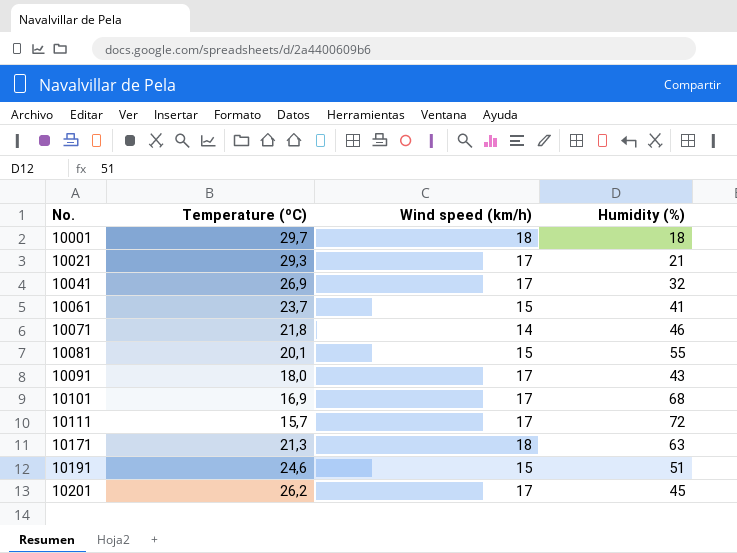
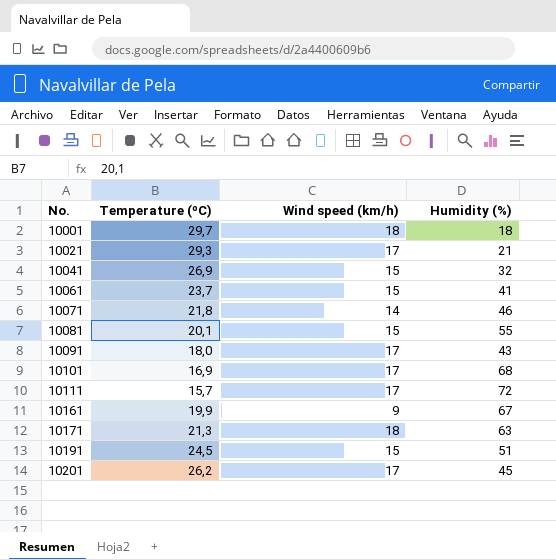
10041 | Wind speed (km/h): 17 -> 15
row 10161: none -> 19,9 | 9 | 67
10191 | Temperature (ºC): 24,6 -> 24,5

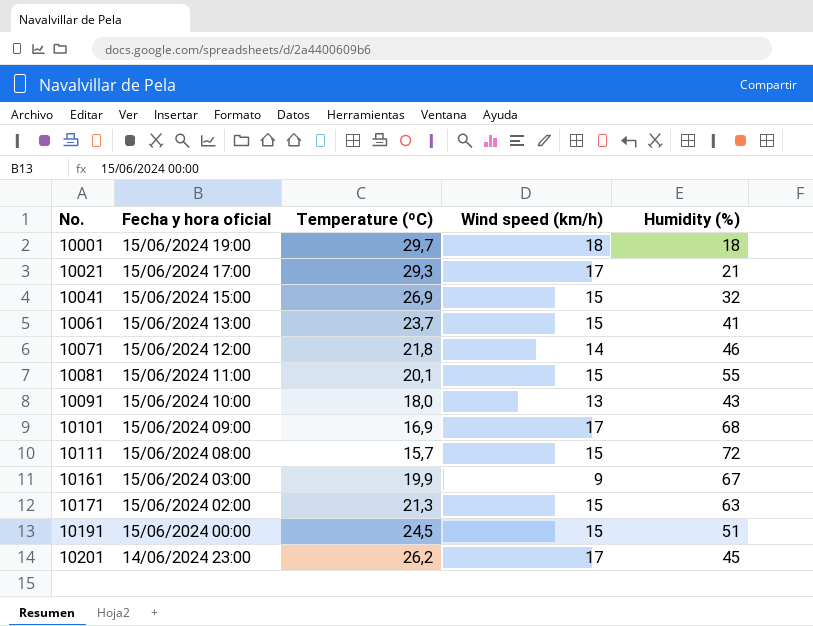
column Fecha y hora oficial | position: none -> 2
10091 | Wind speed (km/h): 17 -> 13
10111 | Wind speed (km/h): 17 -> 15
10171 | Wind speed (km/h): 18 -> 15

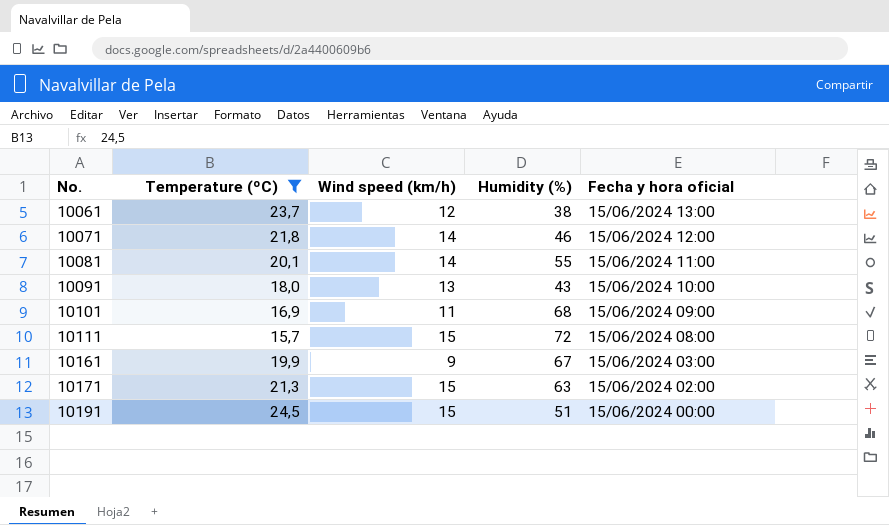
filter: none -> Temperature (ºC) <= 24,5
column Fecha y hora oficial | position: 2 -> 5
10061 | Wind speed (km/h): 15 -> 12
10061 | Humidity (%): 41 -> 38
10081 | Wind speed (km/h): 15 -> 14
10101 | Wind speed (km/h): 17 -> 11

